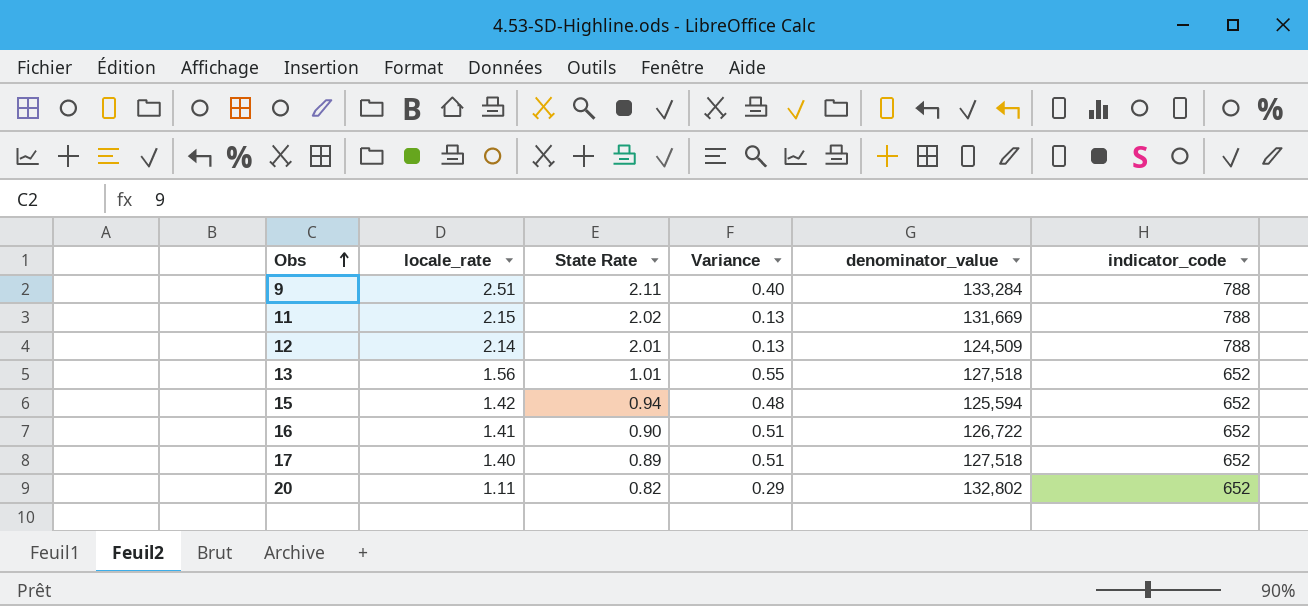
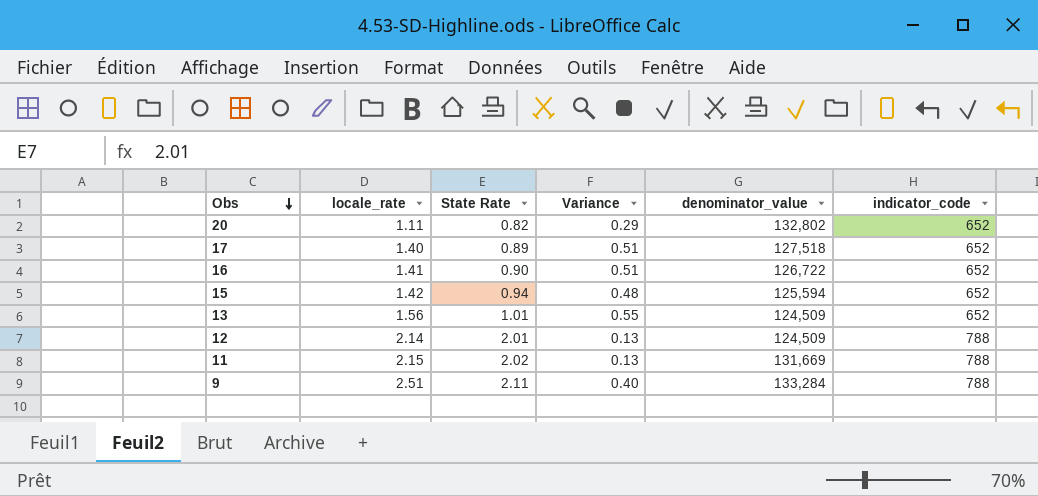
row order: Obs ascending -> Obs descending
13 | denominator_value: 127,518 -> 124,509

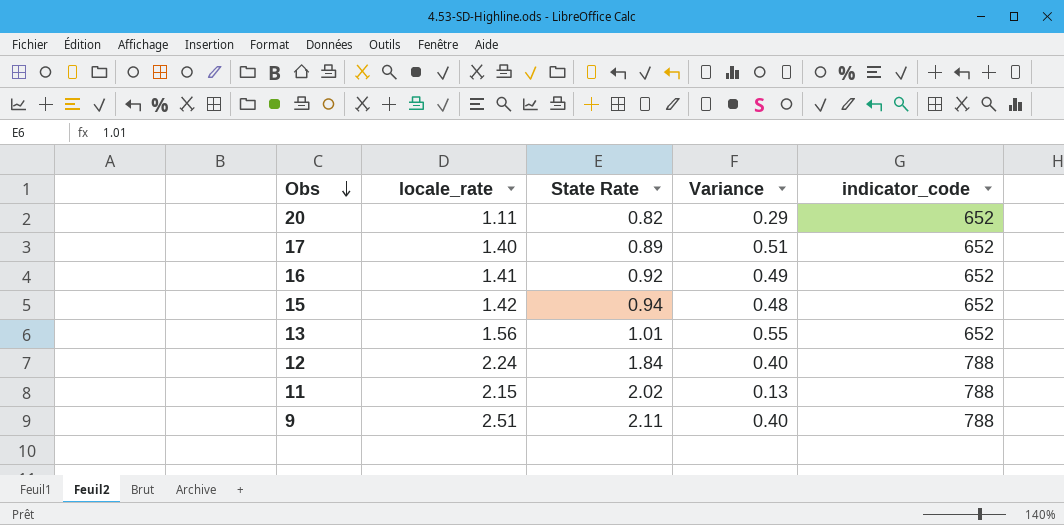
column denominator_value | position: 5 -> none
16 | State Rate: 0.90 -> 0.92
16 | Variance: 0.51 -> 0.49
12 | locale_rate: 2.14 -> 2.24
12 | State Rate: 2.01 -> 1.84
12 | Variance: 0.13 -> 0.40

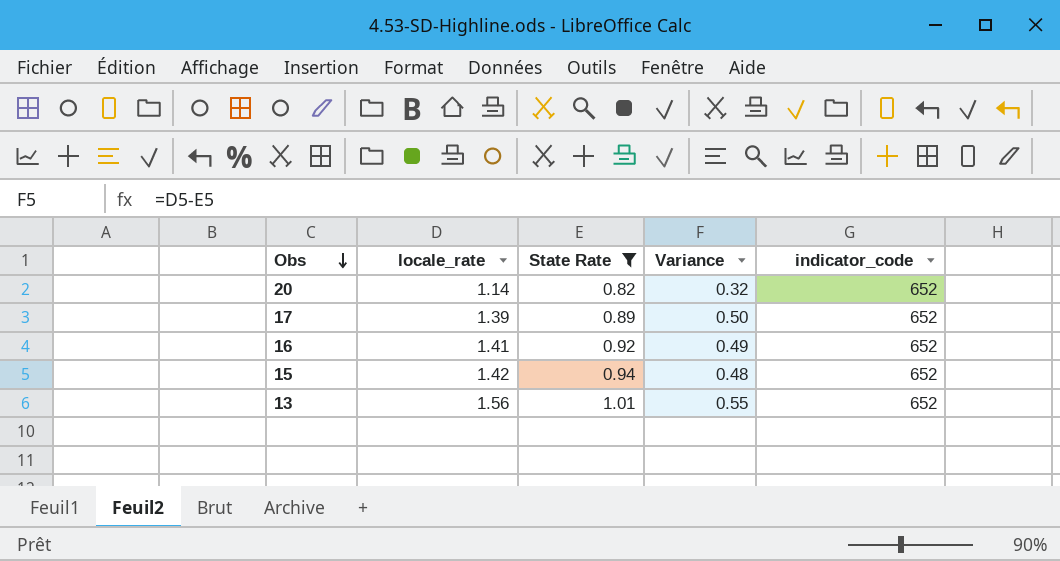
filter: none -> State Rate <= 1.01
20 | locale_rate: 1.11 -> 1.14
20 | Variance: 0.29 -> 0.32
17 | locale_rate: 1.40 -> 1.39
17 | Variance: 0.51 -> 0.50

